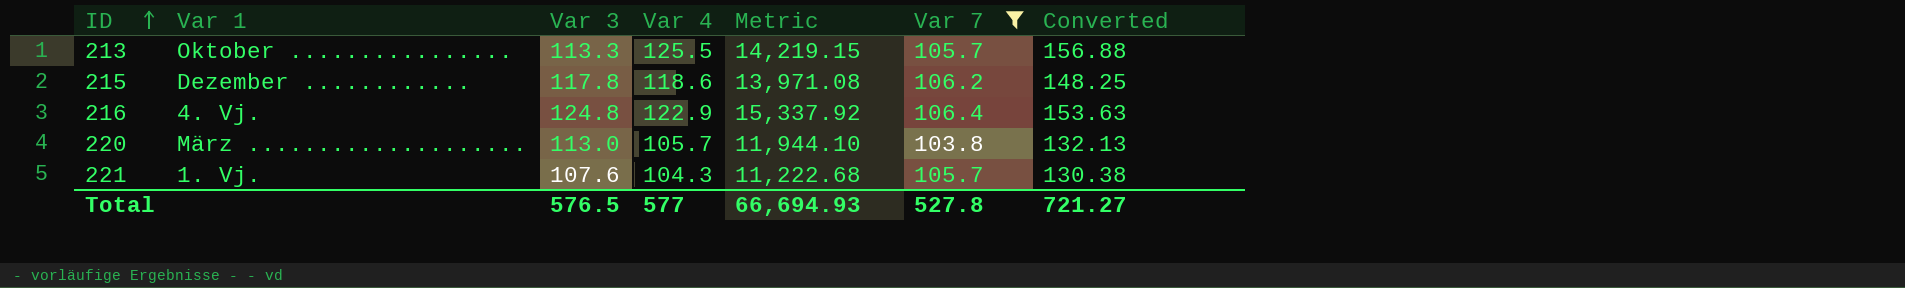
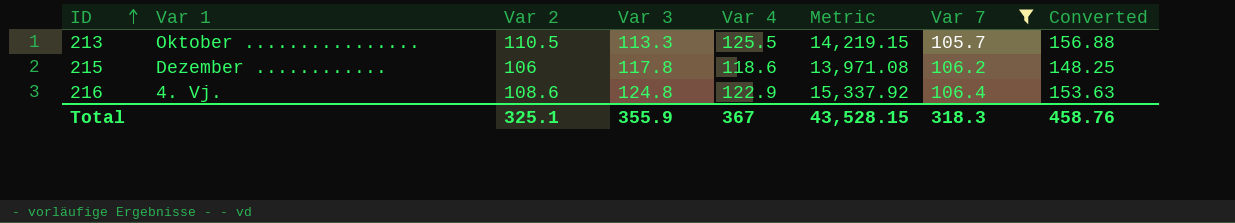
column Var 2 | position: none -> 3
row 220: März .................... | 113.0 | 105.7 | 11,944.10 | 103.8 | 132.13 -> none
row 221: 1. Vj. | 107.6 | 104.3 | 11,222.68 | 105.7 | 130.38 -> none
Total | Var 3: 576.5 -> 355.9
Total | Var 4: 577 -> 367
Total | Metric: 66,694.93 -> 43,528.15
Total | Var 7: 527.8 -> 318.3
Total | Converted: 721.27 -> 458.76

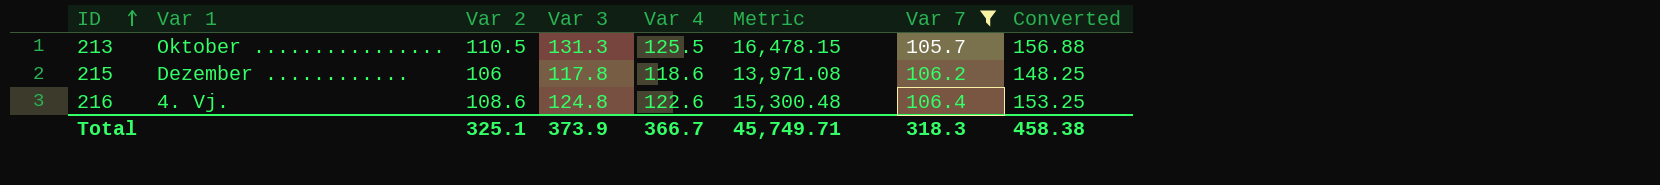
213 | Var 3: 113.3 -> 131.3
213 | Metric: 14,219.15 -> 16,478.15
216 | Var 4: 122.9 -> 122.6
216 | Metric: 15,337.92 -> 15,300.48
216 | Converted: 153.63 -> 153.25
Total | Var 3: 355.9 -> 373.9
Total | Var 4: 367 -> 366.7
Total | Metric: 43,528.15 -> 45,749.71
Total | Converted: 458.76 -> 458.38

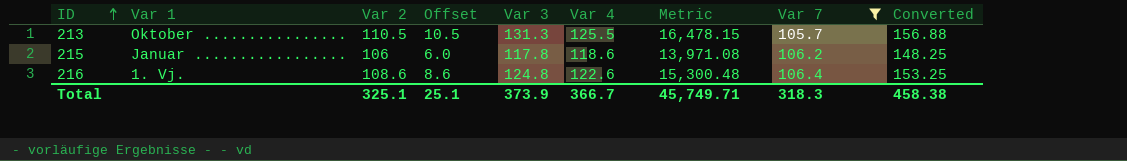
column Offset | formula: none -> [Var 2] - 100
215 | Var 1: Dezember ............ -> Januar .................
216 | Var 1: 4. Vj. -> 1. Vj.

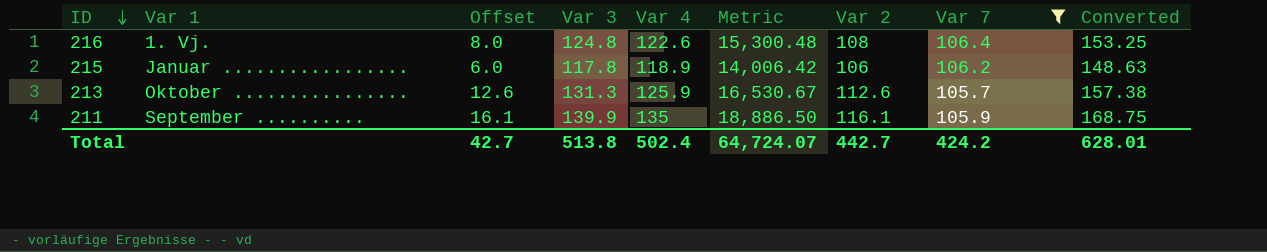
row order: ID ascending -> ID descending
column Var 2 | position: 3 -> 7
216 | Offset: 8.6 -> 8.0
216 | Var 2: 108.6 -> 108
215 | Var 4: 118.6 -> 118.9
215 | Metric: 13,971.08 -> 14,006.42
215 | Converted: 148.25 -> 148.63
213 | Offset: 10.5 -> 12.6
213 | Var 4: 125.5 -> 125.9
213 | Metric: 16,478.15 -> 16,530.67
213 | Var 2: 110.5 -> 112.6
213 | Converted: 156.88 -> 157.38
row 211: none -> September .......... | 16.1 | 139.9 | 135 | 18,886.50 | 116.1 | 105.9 | 168.75
Total | Offset: 25.1 -> 42.7
Total | Var 3: 373.9 -> 513.8
Total | Var 4: 366.7 -> 502.4
Total | Metric: 45,749.71 -> 64,724.07
Total | Var 2: 325.1 -> 442.7
Total | Var 7: 318.3 -> 424.2
Total | Converted: 458.38 -> 628.01

